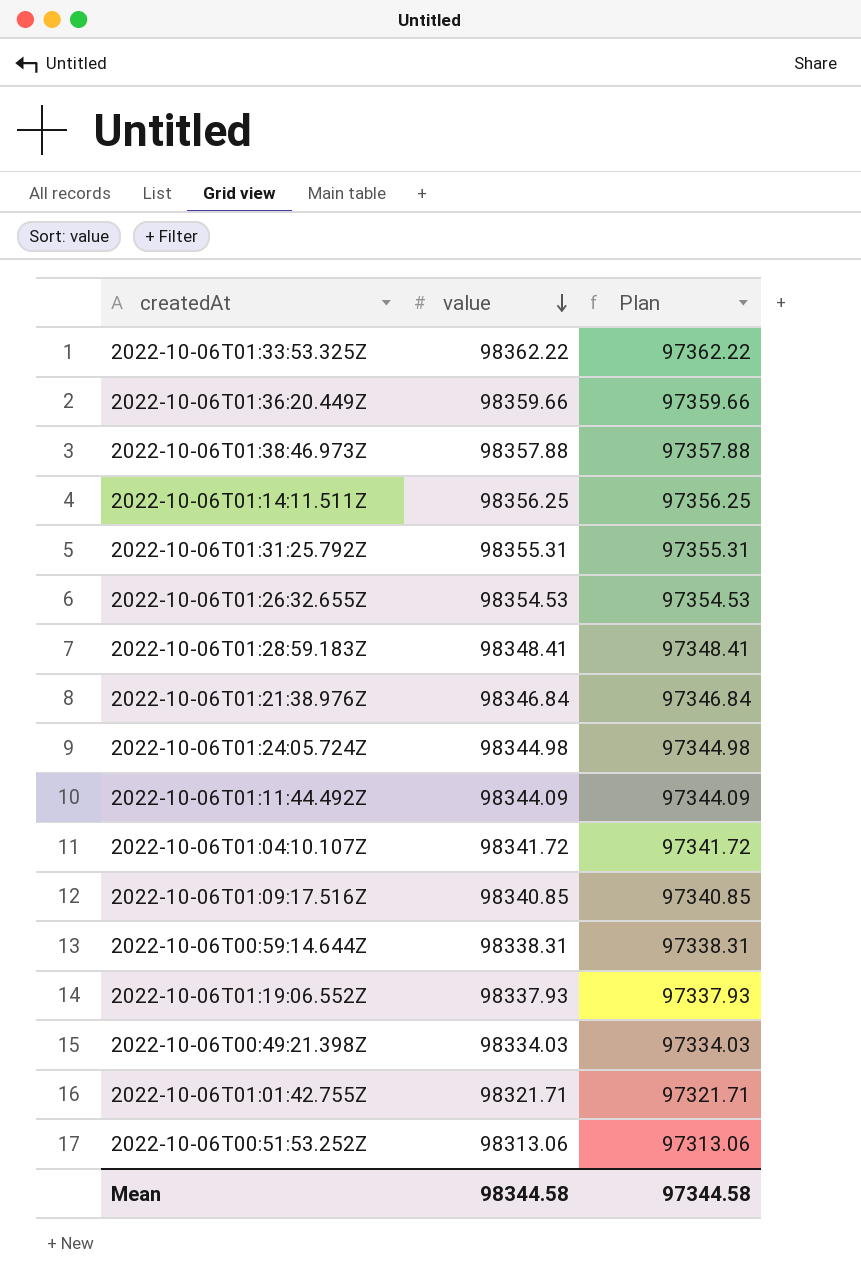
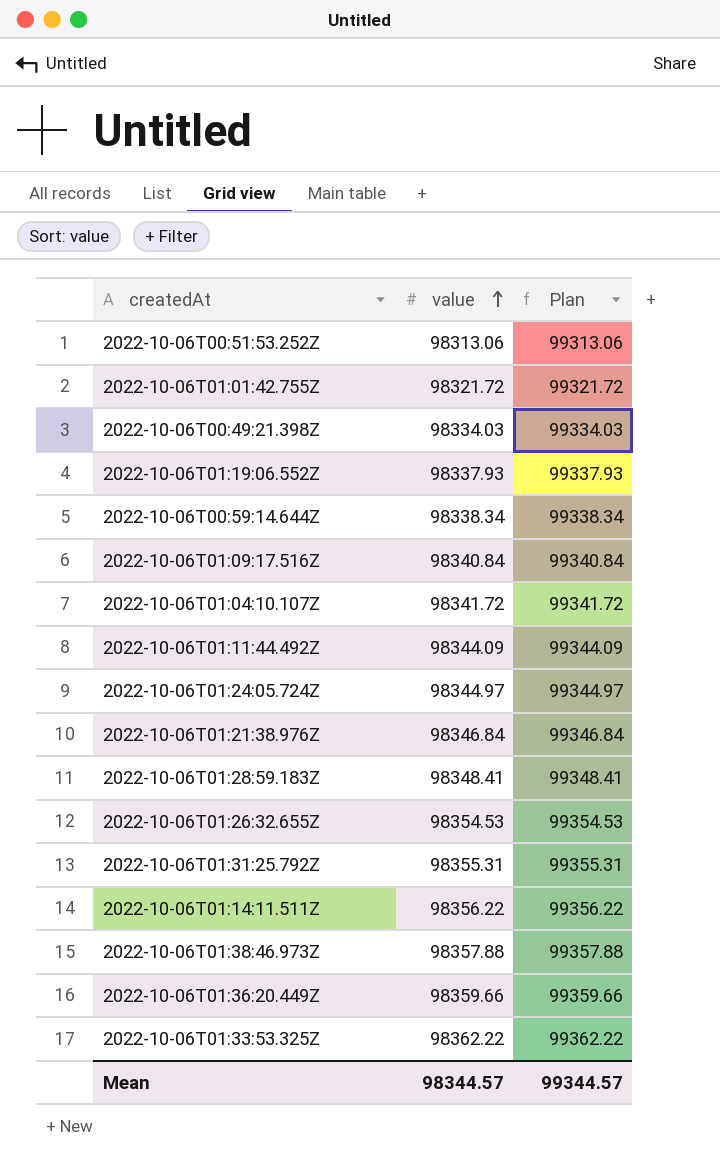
row order: value descending -> value ascending
column Plan | formula: [value] - 1000 -> [value] + 1000
2022-10-06T01:01:42.755Z | value: 98321.71 -> 98321.72
2022-10-06T00:59:14.644Z | value: 98338.31 -> 98338.34
2022-10-06T01:09:17.516Z | value: 98340.85 -> 98340.84
2022-10-06T01:24:05.724Z | value: 98344.98 -> 98344.97
2022-10-06T01:14:11.511Z | value: 98356.25 -> 98356.22
Mean | value: 98344.58 -> 98344.57
Mean | Plan: 97344.58 -> 99344.57

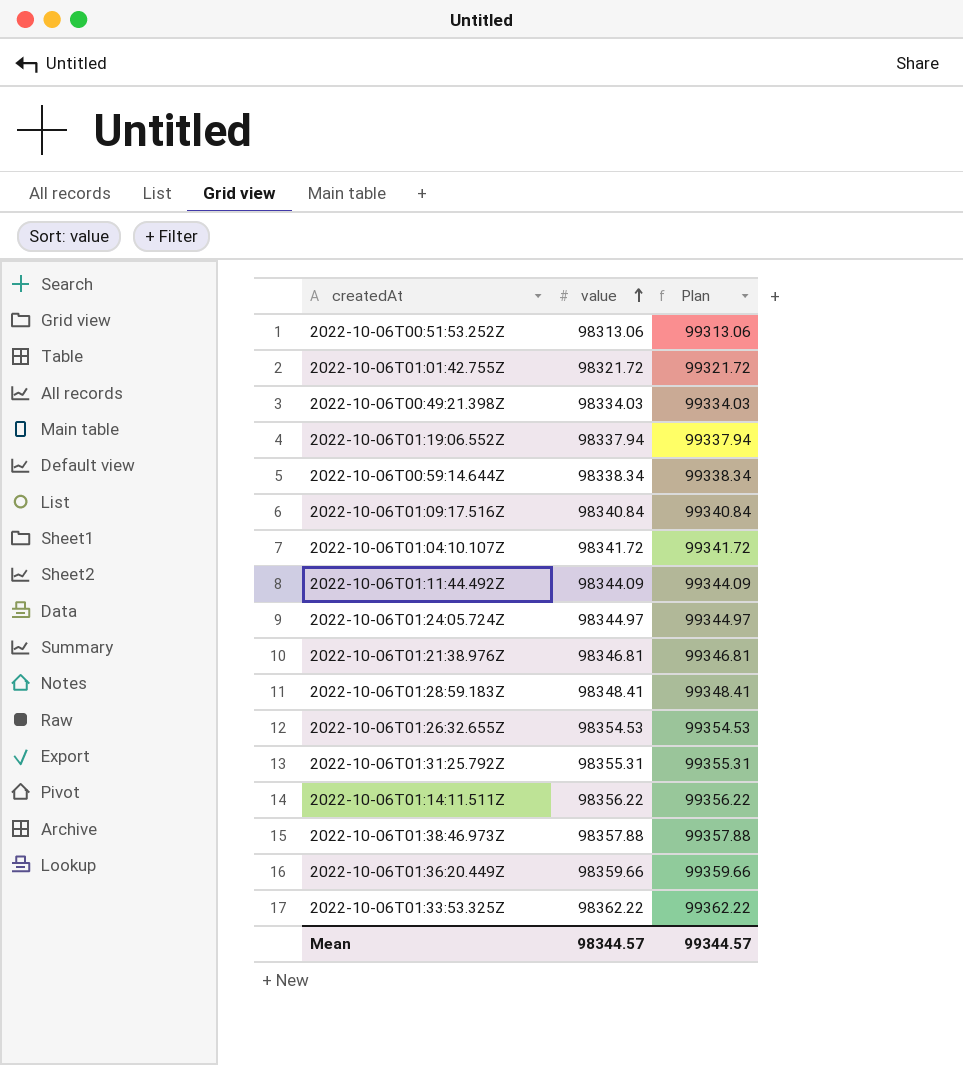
2022-10-06T01:19:06.552Z | value: 98337.93 -> 98337.94
2022-10-06T01:19:06.552Z | Plan: 99337.93 -> 99337.94
2022-10-06T01:21:38.976Z | value: 98346.84 -> 98346.81
2022-10-06T01:21:38.976Z | Plan: 99346.84 -> 99346.81

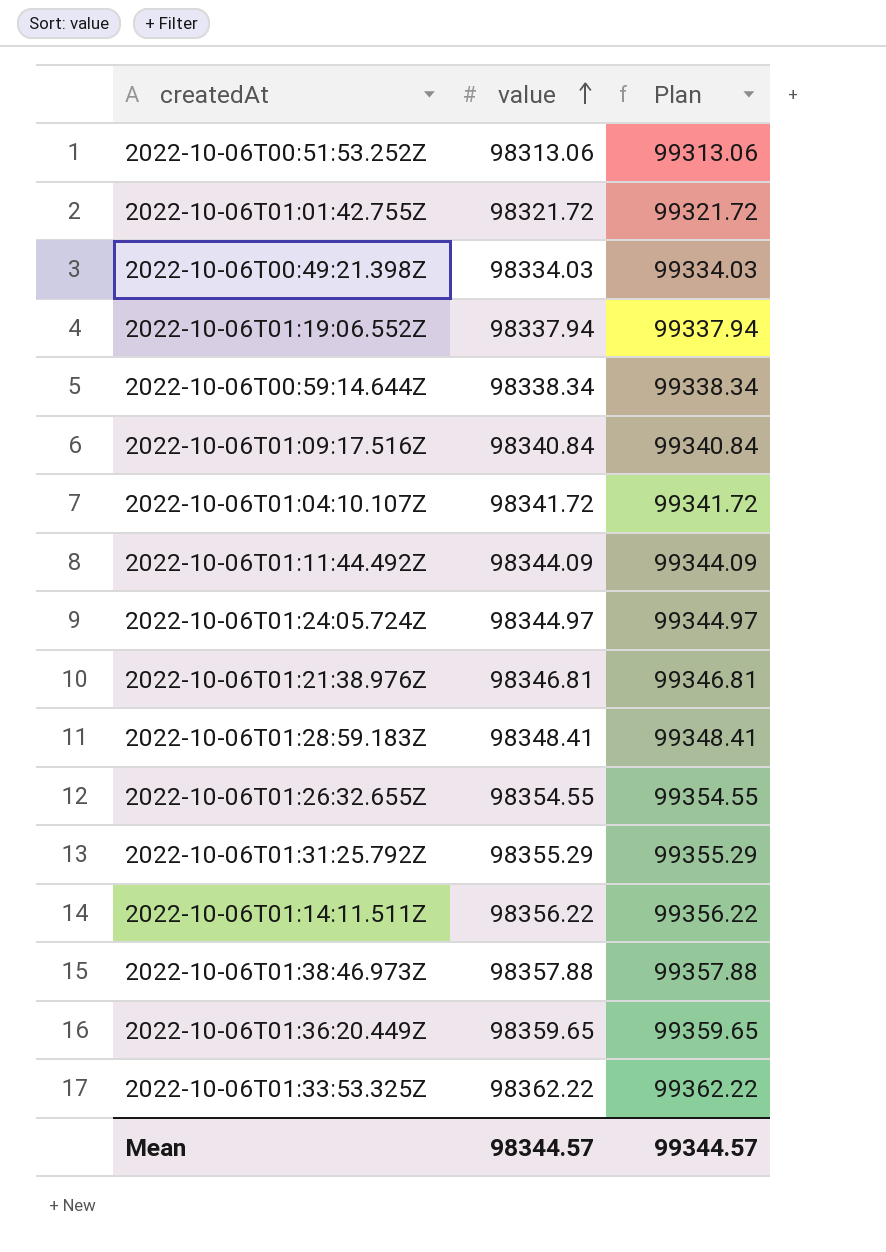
2022-10-06T01:26:32.655Z | value: 98354.53 -> 98354.55
2022-10-06T01:26:32.655Z | Plan: 99354.53 -> 99354.55
2022-10-06T01:31:25.792Z | value: 98355.31 -> 98355.29
2022-10-06T01:31:25.792Z | Plan: 99355.31 -> 99355.29
2022-10-06T01:36:20.449Z | value: 98359.66 -> 98359.65
2022-10-06T01:36:20.449Z | Plan: 99359.66 -> 99359.65

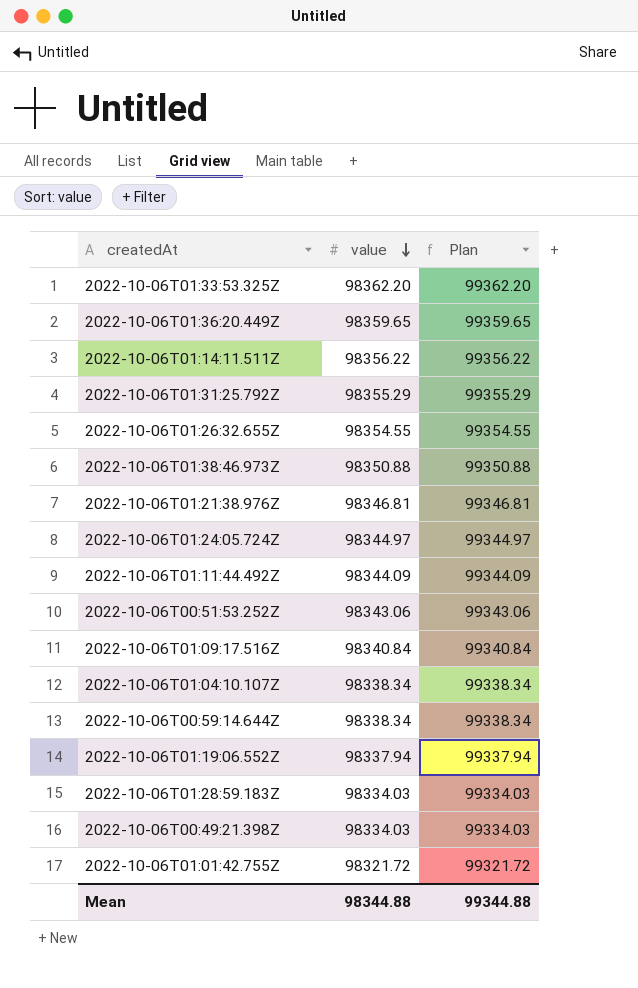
row order: value ascending -> value descending
2022-10-06T01:33:53.325Z | value: 98362.22 -> 98362.20
2022-10-06T01:33:53.325Z | Plan: 99362.22 -> 99362.20
2022-10-06T01:38:46.973Z | value: 98357.88 -> 98350.88
2022-10-06T01:38:46.973Z | Plan: 99357.88 -> 99350.88
2022-10-06T00:51:53.252Z | value: 98313.06 -> 98343.06
2022-10-06T00:51:53.252Z | Plan: 99313.06 -> 99343.06
2022-10-06T01:04:10.107Z | value: 98341.72 -> 98338.34
2022-10-06T01:04:10.107Z | Plan: 99341.72 -> 99338.34
2022-10-06T01:28:59.183Z | value: 98348.41 -> 98334.03
2022-10-06T01:28:59.183Z | Plan: 99348.41 -> 99334.03
Mean | value: 98344.57 -> 98344.88
Mean | Plan: 99344.57 -> 99344.88

